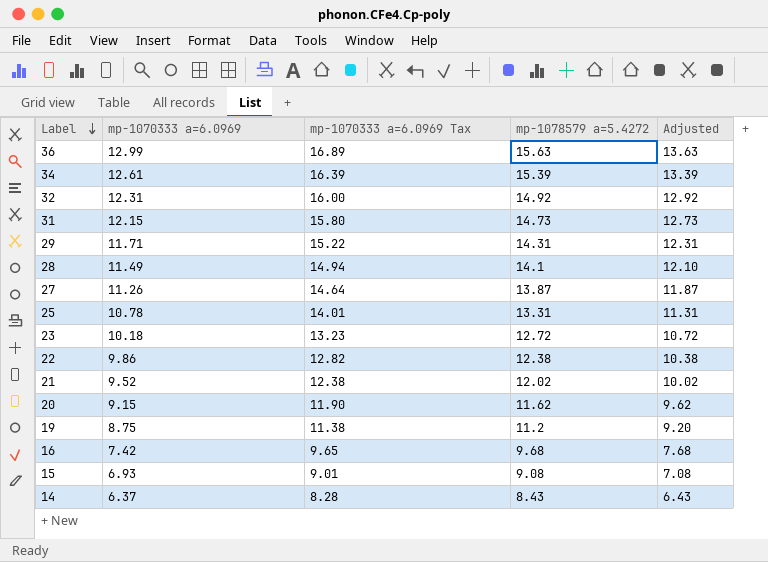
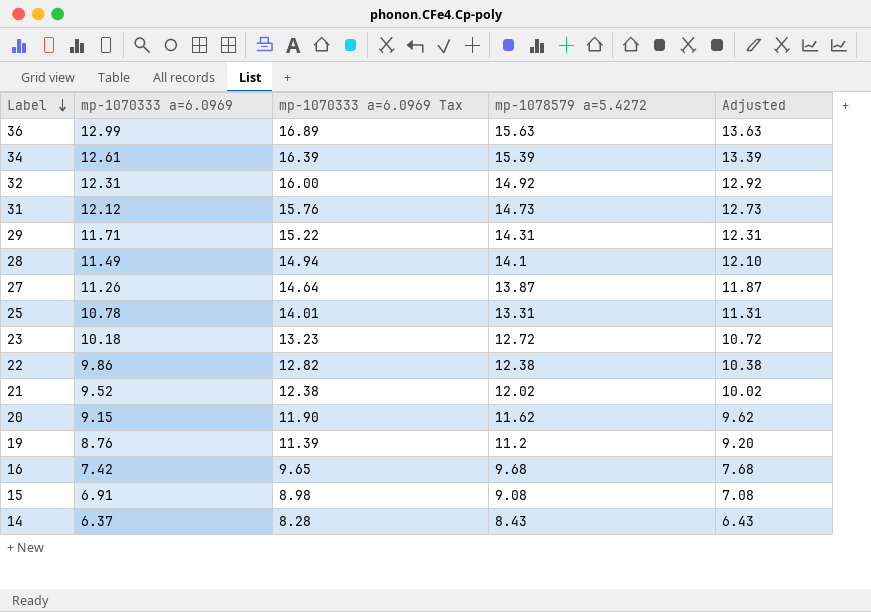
31 | mp-1070333 a=6.0969: 12.15 -> 12.12
31 | mp-1070333 a=6.0969 Tax: 15.80 -> 15.76
19 | mp-1070333 a=6.0969: 8.75 -> 8.76
19 | mp-1070333 a=6.0969 Tax: 11.38 -> 11.39
15 | mp-1070333 a=6.0969: 6.93 -> 6.91
15 | mp-1070333 a=6.0969 Tax: 9.01 -> 8.98

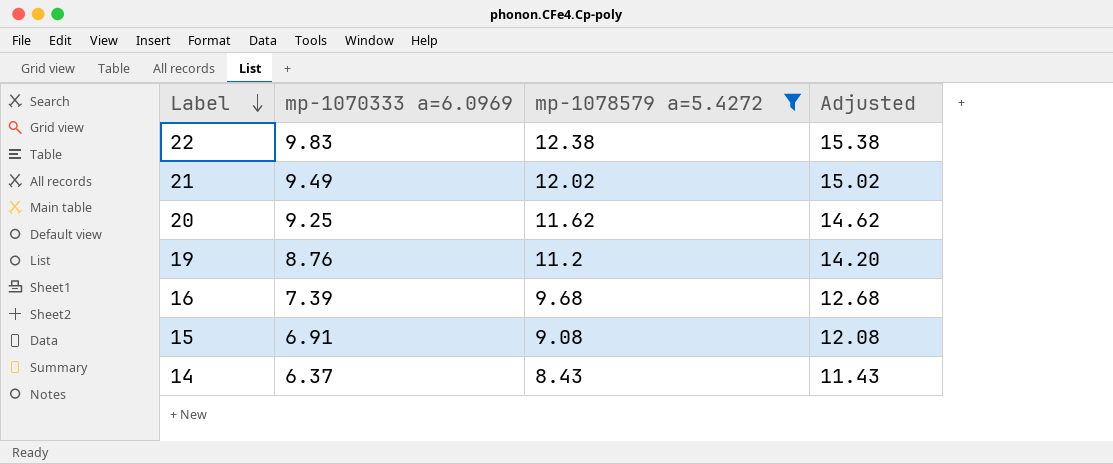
filter: none -> mp-1078579 a=5.4272 <= 12.38
column mp-1070333 a=6.0969 Tax | formula: [mp-1070333 a=6.0969] * 1.3 -> none
column Adjusted | formula: [mp-1078579 a=5.4272] - 2 -> [mp-1078579 a=5.4272] + 3
22 | mp-1070333 a=6.0969: 9.86 -> 9.83
21 | mp-1070333 a=6.0969: 9.52 -> 9.49
20 | mp-1070333 a=6.0969: 9.15 -> 9.25
16 | mp-1070333 a=6.0969: 7.42 -> 7.39

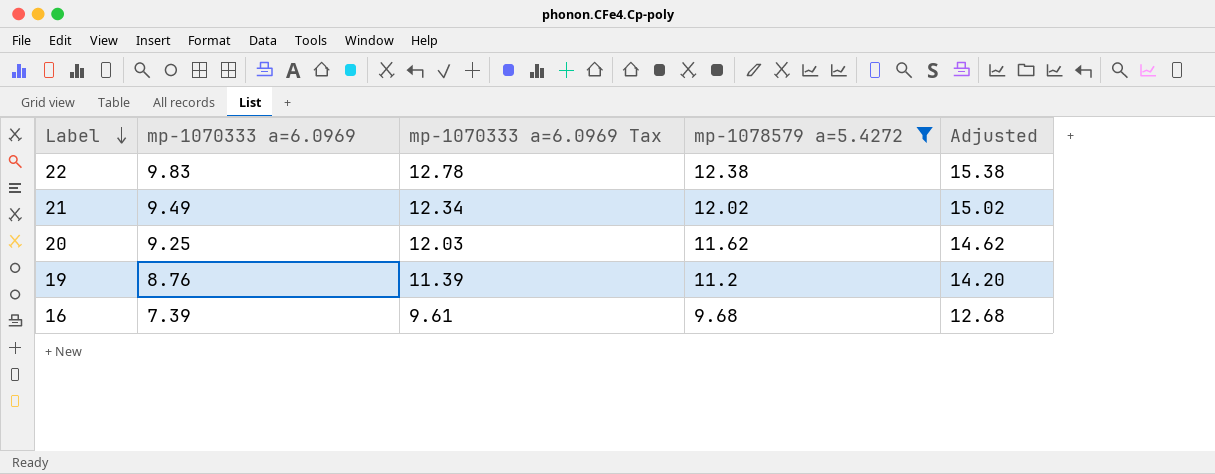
column mp-1070333 a=6.0969 Tax | formula: none -> [mp-1070333 a=6.0969] * 1.3
row 15: 6.91 | 9.08 | 12.08 -> none
row 14: 6.37 | 8.43 | 11.43 -> none

